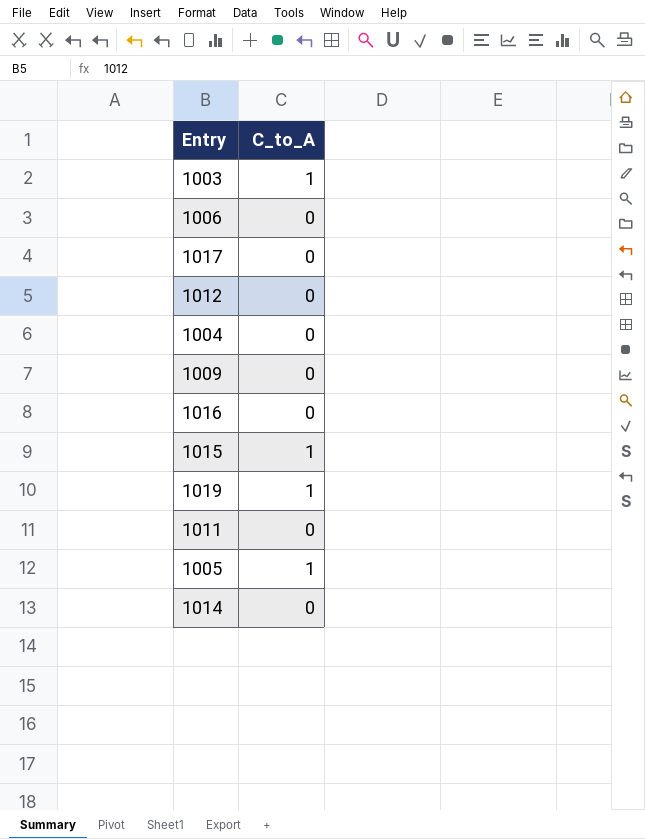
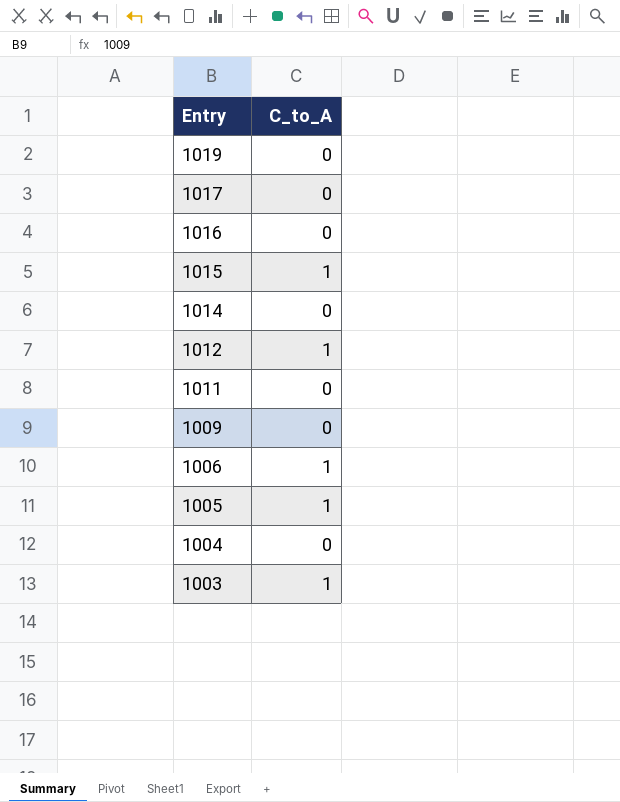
row order: none -> Entry descending
1019 | C_to_A: 1 -> 0
1012 | C_to_A: 0 -> 1
1006 | C_to_A: 0 -> 1

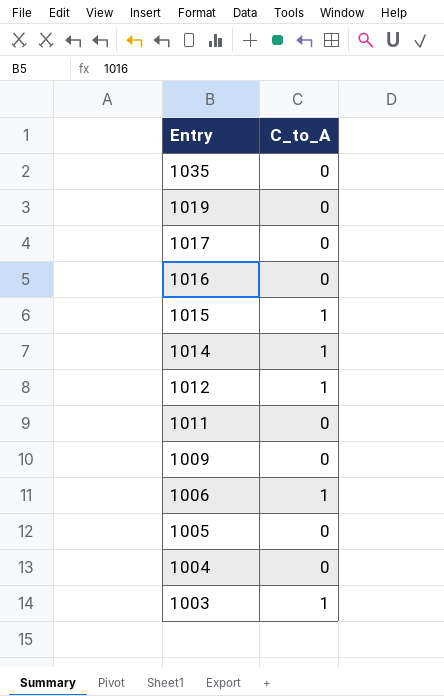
row 1035: none -> 0
1014 | C_to_A: 0 -> 1
1005 | C_to_A: 1 -> 0

